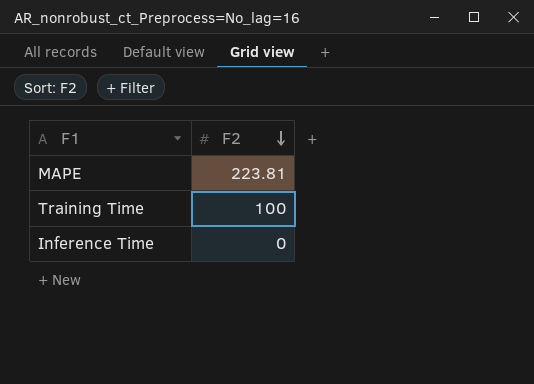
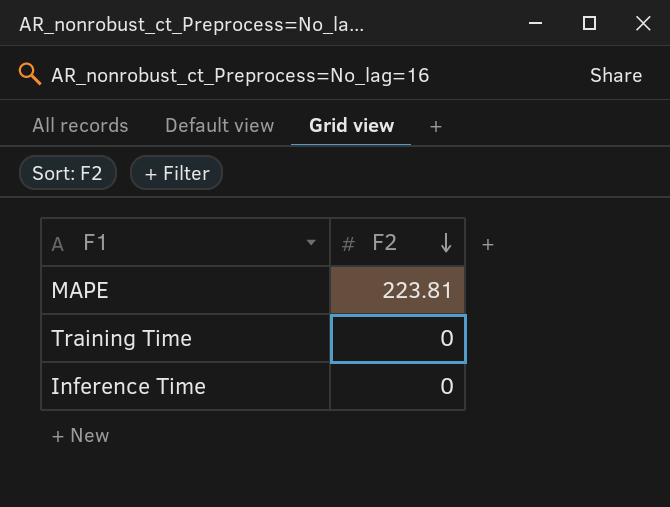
Training Time | F2: 100 -> 0

